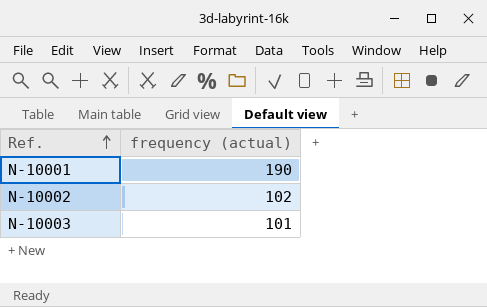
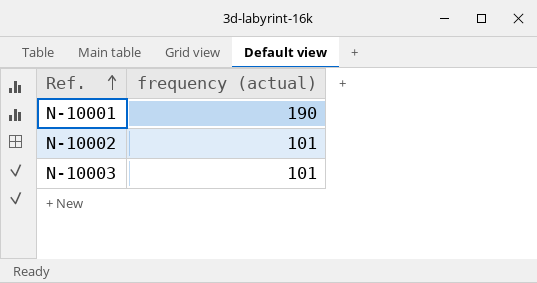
N-10002 | frequency (actual): 102 -> 101

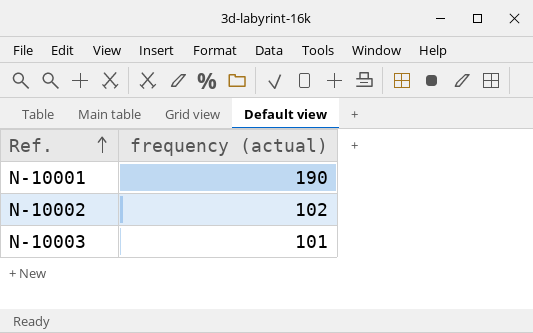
N-10002 | frequency (actual): 101 -> 102

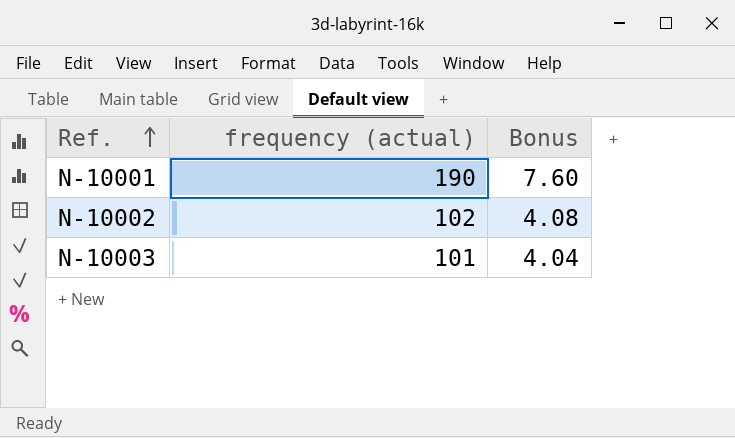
column Bonus | formula: none -> [frequency (actual)] * 0.04

